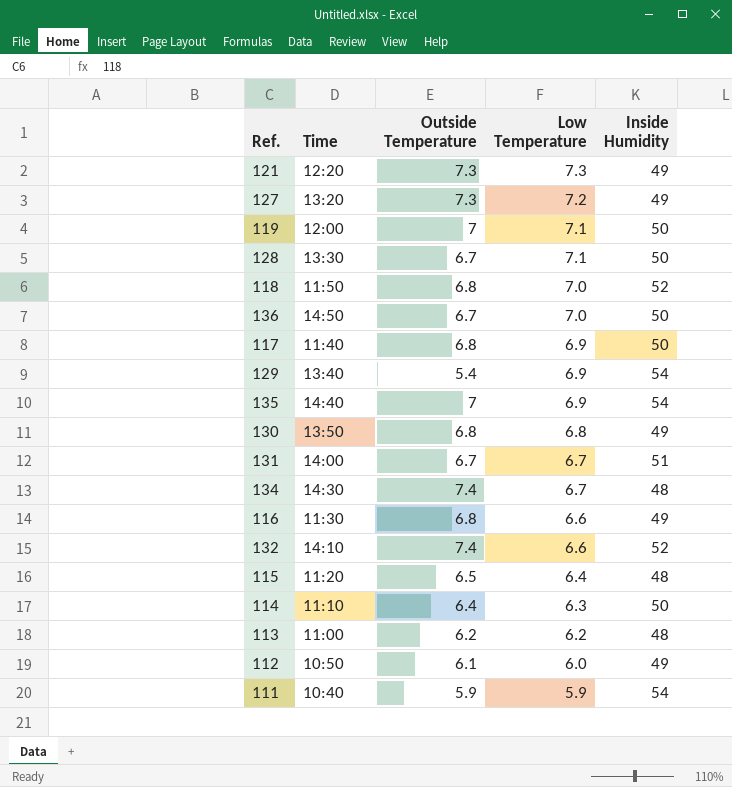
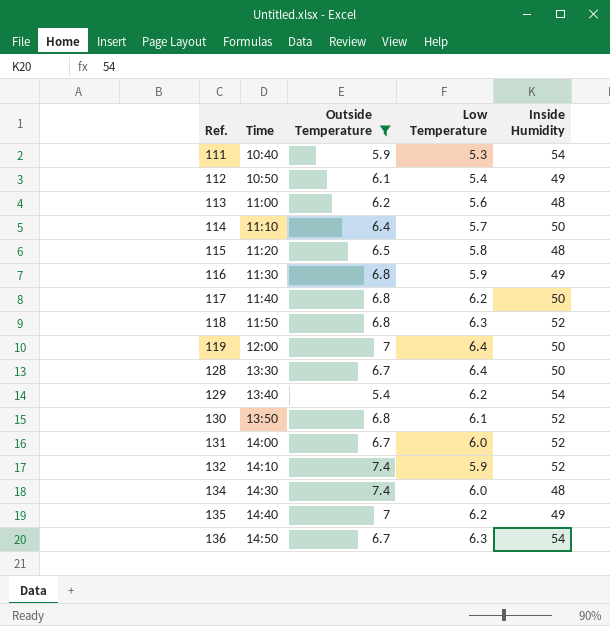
filter: none -> Outside Temperature != 7.3
row order: Low Temperature descending -> Ref. ascending
111 | Low Temperature: 5.9 -> 5.3
112 | Low Temperature: 6.0 -> 5.4
113 | Low Temperature: 6.2 -> 5.6
114 | Low Temperature: 6.3 -> 5.7
115 | Low Temperature: 6.4 -> 5.8
116 | Low Temperature: 6.6 -> 5.9
117 | Low Temperature: 6.9 -> 6.2
118 | Low Temperature: 7.0 -> 6.3
119 | Low Temperature: 7.1 -> 6.4
128 | Low Temperature: 7.1 -> 6.4
129 | Low Temperature: 6.9 -> 6.2
130 | Low Temperature: 6.8 -> 6.1
130 | Inside Humidity: 49 -> 52
131 | Low Temperature: 6.7 -> 6.0
131 | Inside Humidity: 51 -> 52
132 | Low Temperature: 6.6 -> 5.9
134 | Low Temperature: 6.7 -> 6.0
135 | Low Temperature: 6.9 -> 6.2
135 | Inside Humidity: 54 -> 49
136 | Low Temperature: 7.0 -> 6.3
136 | Inside Humidity: 50 -> 54

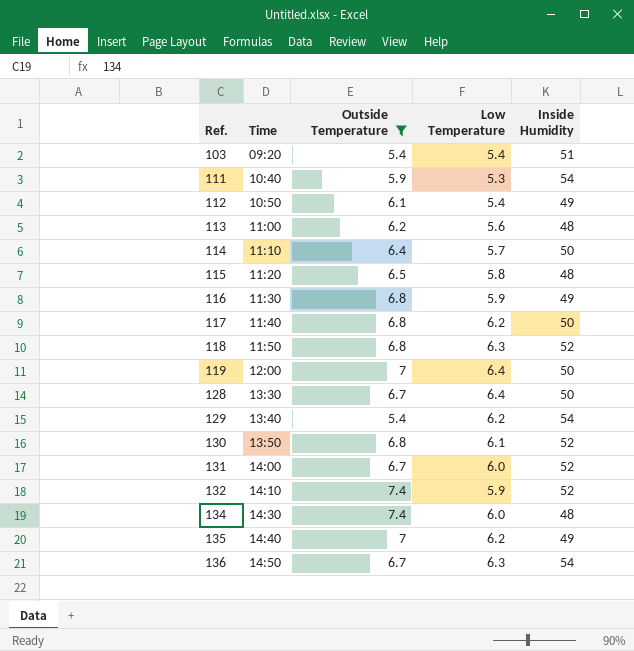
row 103: none -> 09:20 | 5.4 | 5.4 | 51

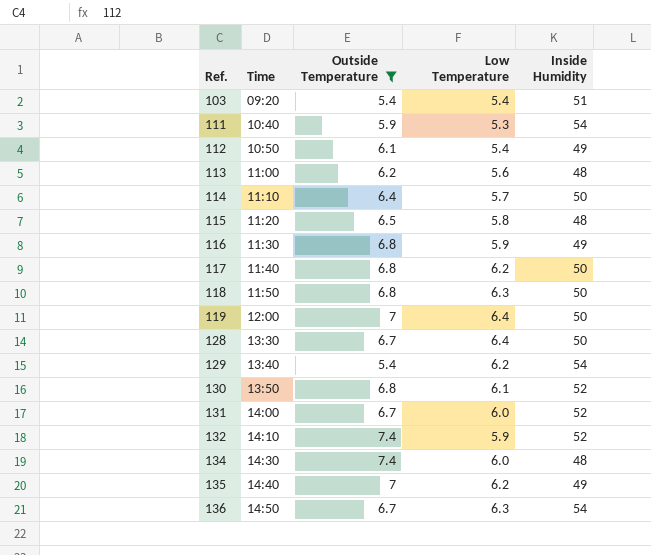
118 | Inside Humidity: 52 -> 50

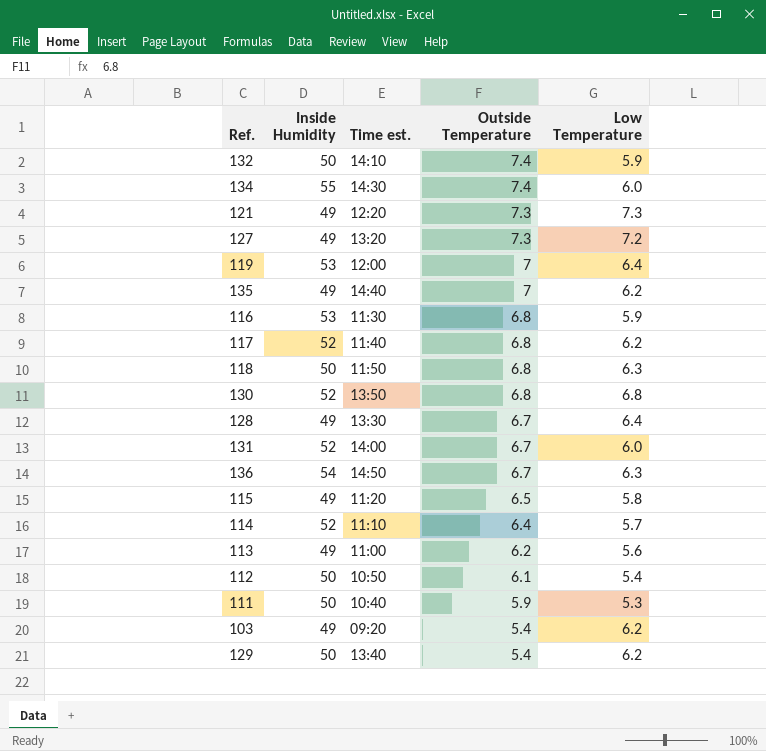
filter: Outside Temperature != 7.3 -> none
row order: Ref. ascending -> Outside Temperature descending
column Inside Humidity | position: 5 -> 2
column name: Time -> Time est.
132 | Inside Humidity: 52 -> 50
134 | Inside Humidity: 48 -> 55
119 | Inside Humidity: 50 -> 53
116 | Inside Humidity: 49 -> 53
117 | Inside Humidity: 50 -> 52
130 | Low Temperature: 6.1 -> 6.8
128 | Inside Humidity: 50 -> 49
115 | Inside Humidity: 48 -> 49
114 | Inside Humidity: 50 -> 52
113 | Inside Humidity: 48 -> 49
112 | Inside Humidity: 49 -> 50
111 | Inside Humidity: 54 -> 50
103 | Inside Humidity: 51 -> 49
103 | Low Temperature: 5.4 -> 6.2
129 | Inside Humidity: 54 -> 50

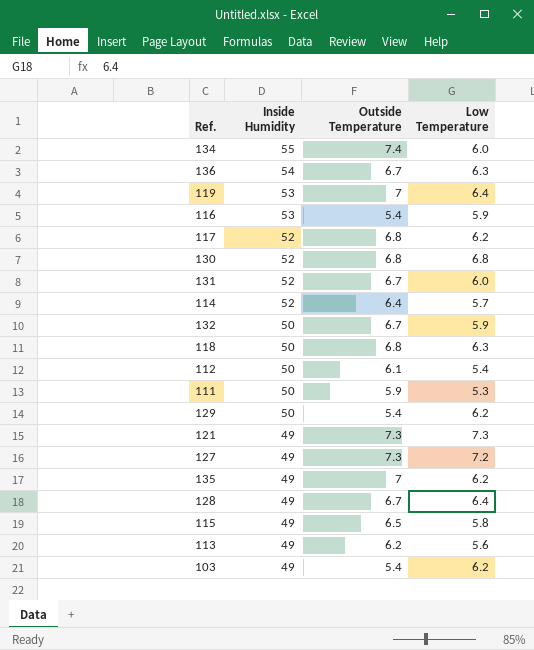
row order: Outside Temperature descending -> Inside Humidity descending
column Time est. | position: 3 -> none
116 | Outside Temperature: 6.8 -> 5.4
132 | Outside Temperature: 7.4 -> 6.7

